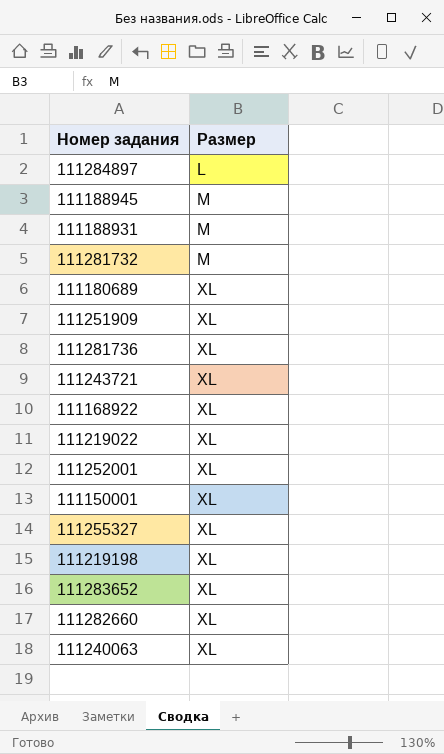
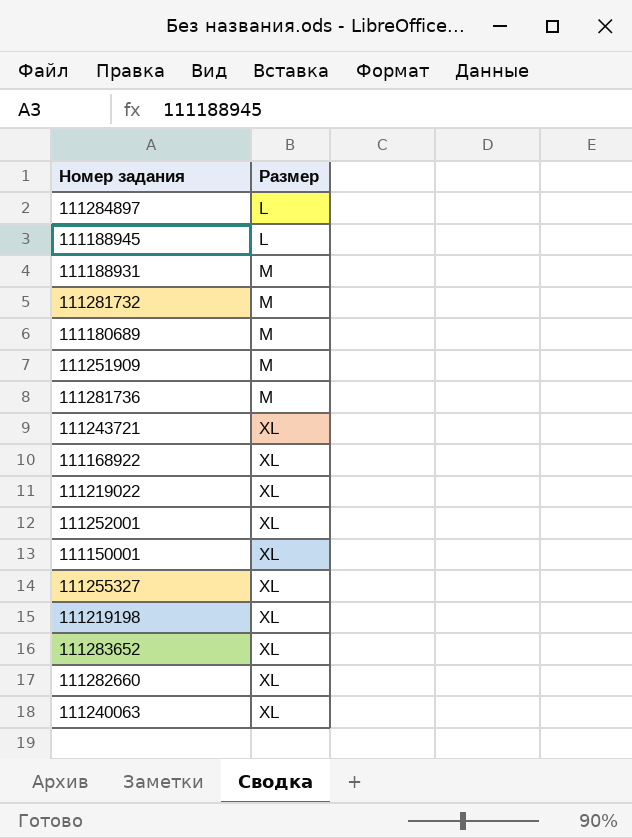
111188945 | Размер: M -> L
111180689 | Размер: XL -> M
111251909 | Размер: XL -> M
111281736 | Размер: XL -> M

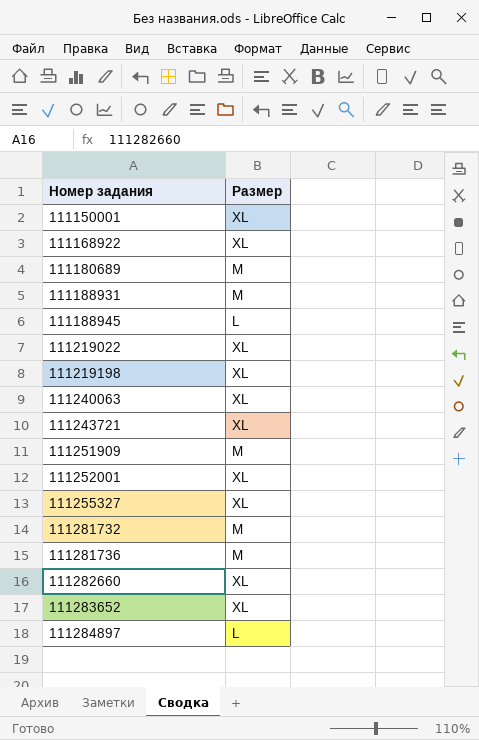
row order: Размер ascending -> Номер задания ascending

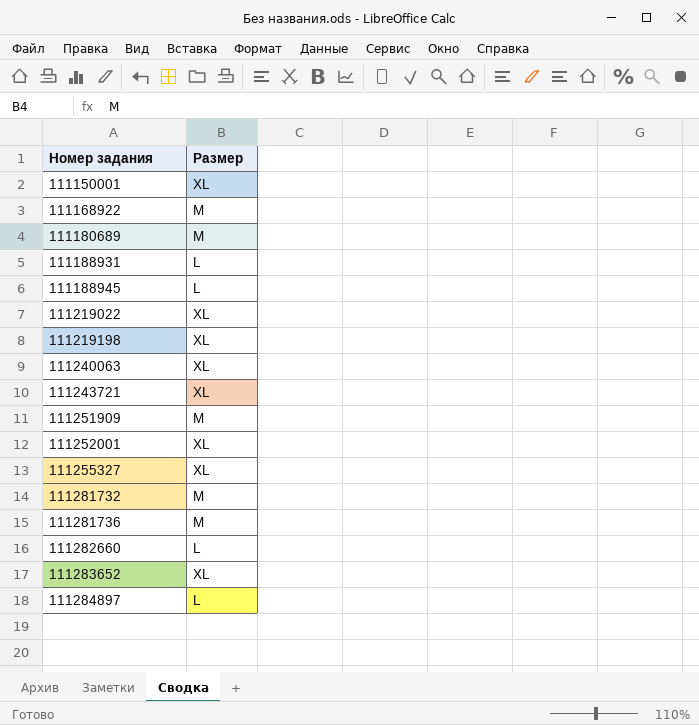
111168922 | Размер: XL -> M
111188931 | Размер: M -> L
111282660 | Размер: XL -> L

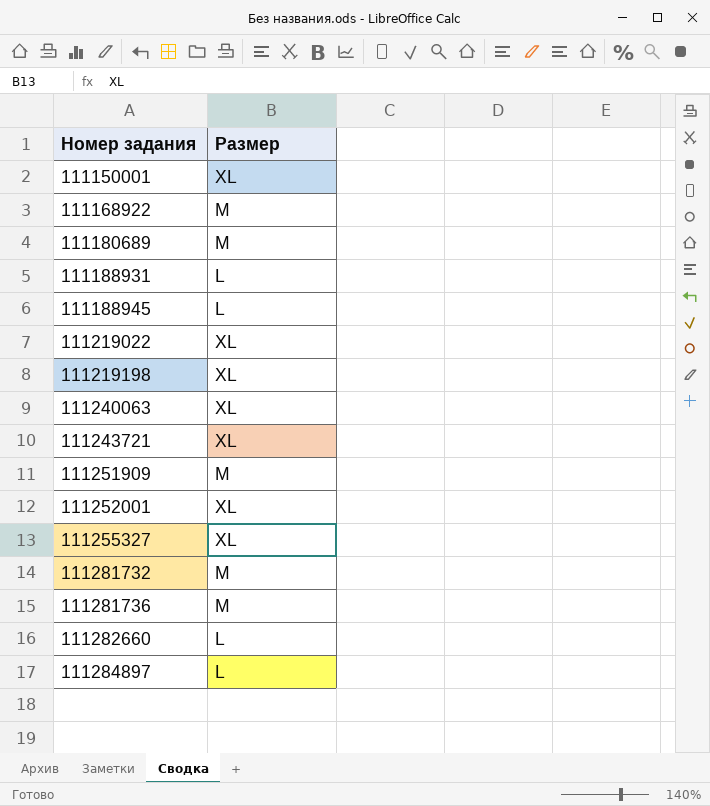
row 111283652: XL -> none

